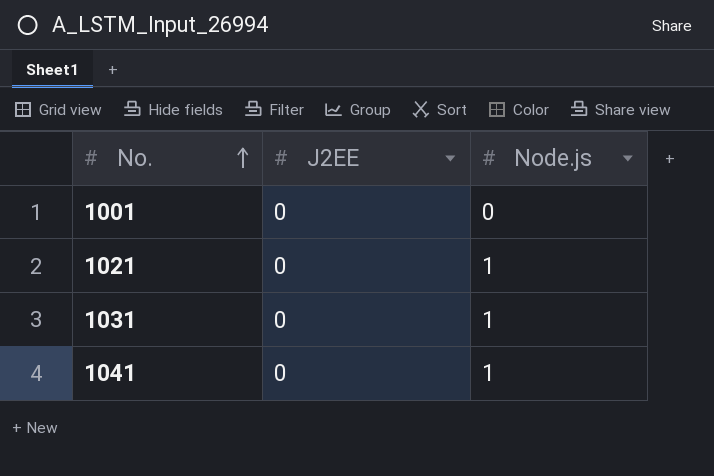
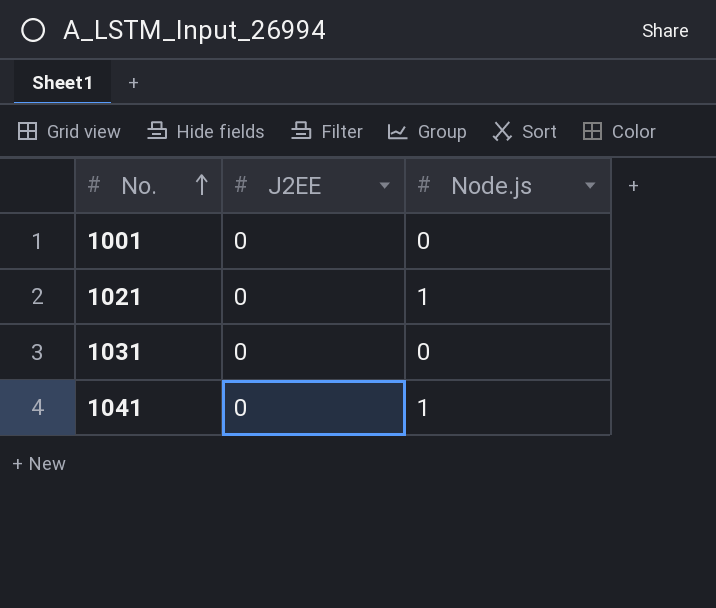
1031 | Node.js: 1 -> 0

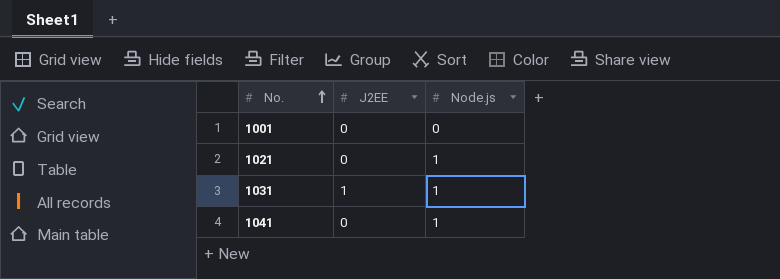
1031 | J2EE: 0 -> 1
1031 | Node.js: 0 -> 1

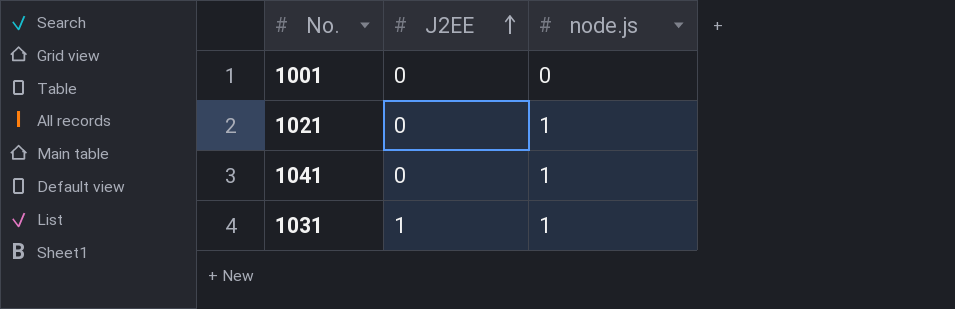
row order: No. ascending -> J2EE ascending
column name: Node.js -> node.js

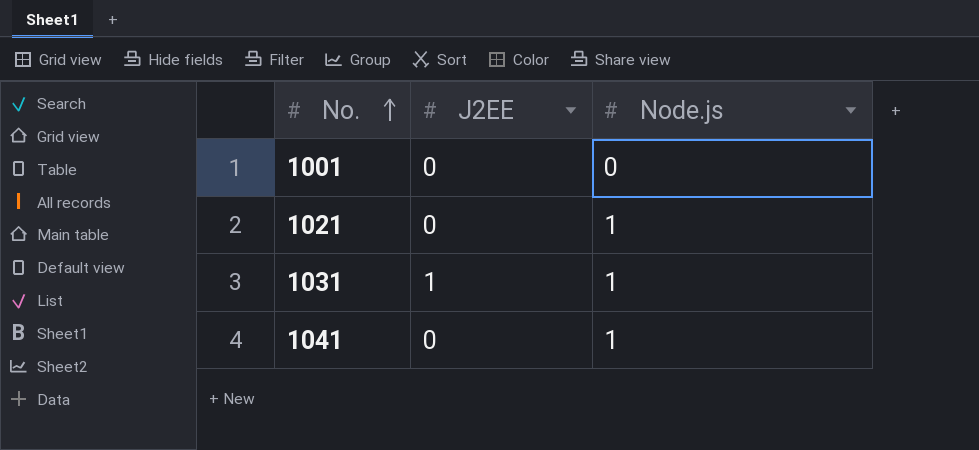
row order: J2EE ascending -> No. ascending
column name: node.js -> Node.js

